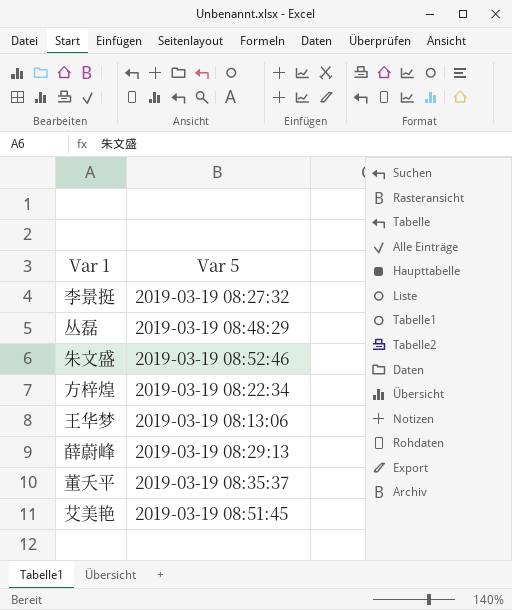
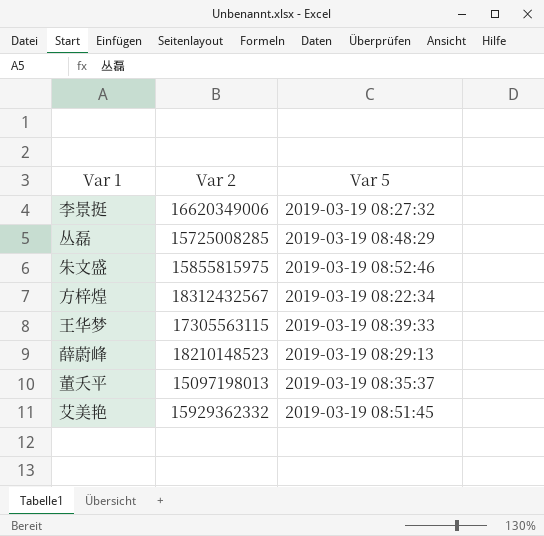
column Var 2 | position: none -> 2
王华梦 | Var 5: 2019-03-19 08:13:06 -> 2019-03-19 08:39:33

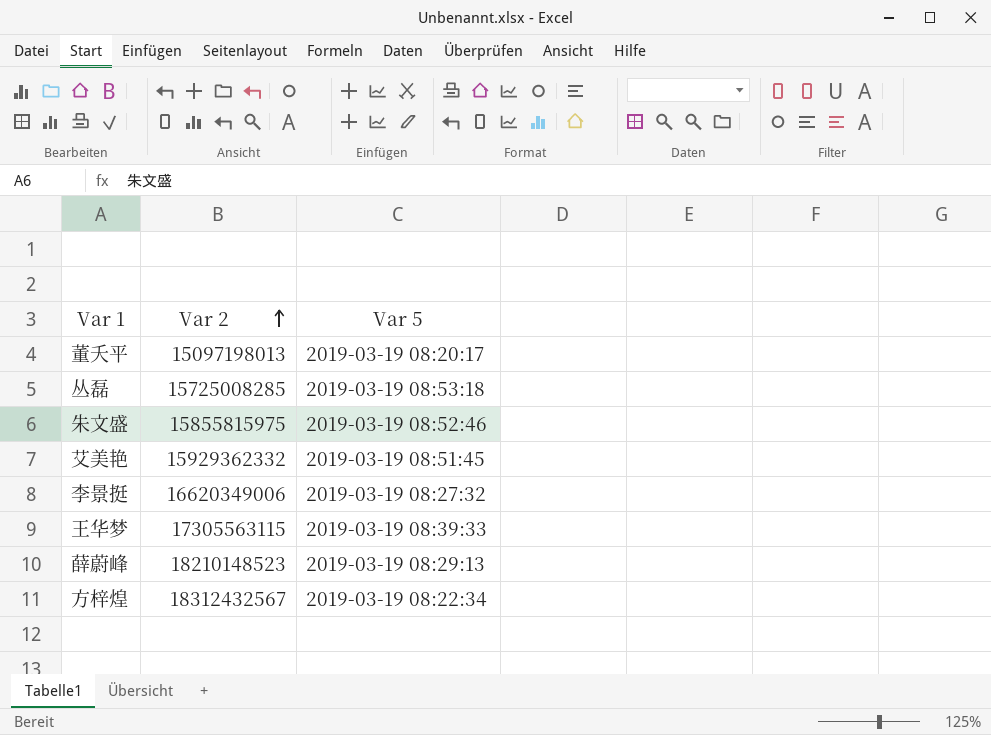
row order: none -> Var 2 ascending
董夭平 | Var 5: 2019-03-19 08:35:37 -> 2019-03-19 08:20:17
丛磊 | Var 5: 2019-03-19 08:48:29 -> 2019-03-19 08:53:18

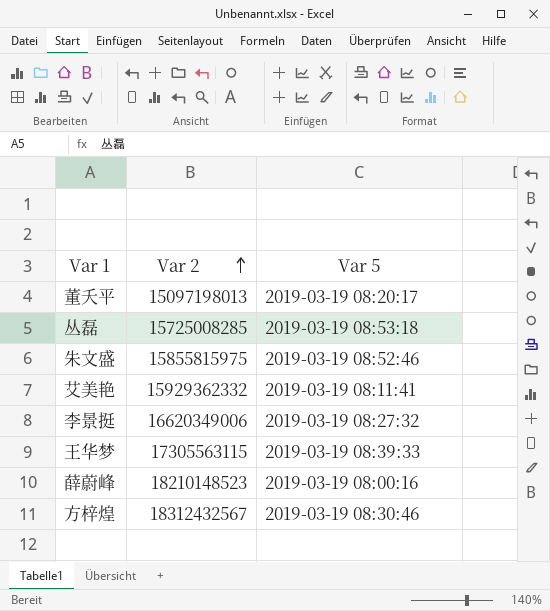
艾美艳 | Var 5: 2019-03-19 08:51:45 -> 2019-03-19 08:11:41
薛蔚峰 | Var 5: 2019-03-19 08:29:13 -> 2019-03-19 08:00:16
方梓煌 | Var 5: 2019-03-19 08:22:34 -> 2019-03-19 08:30:46

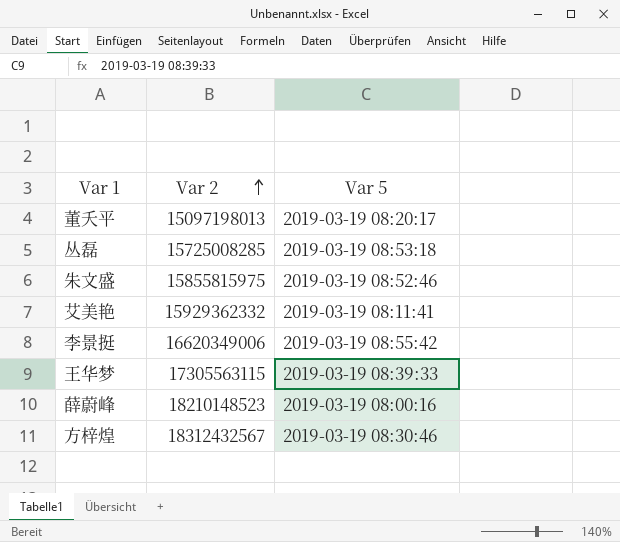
李景挺 | Var 5: 2019-03-19 08:27:32 -> 2019-03-19 08:55:42

